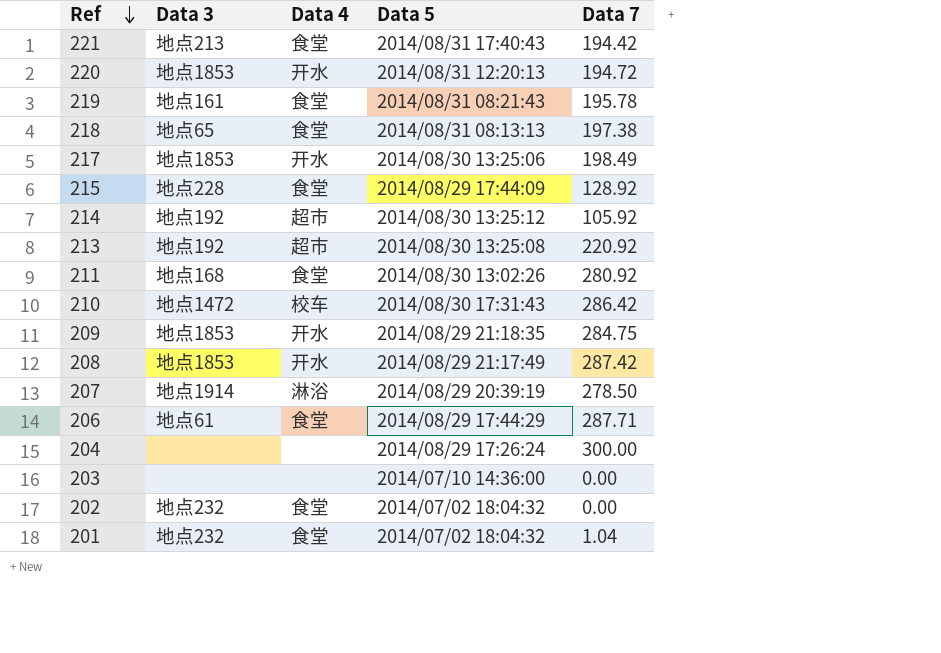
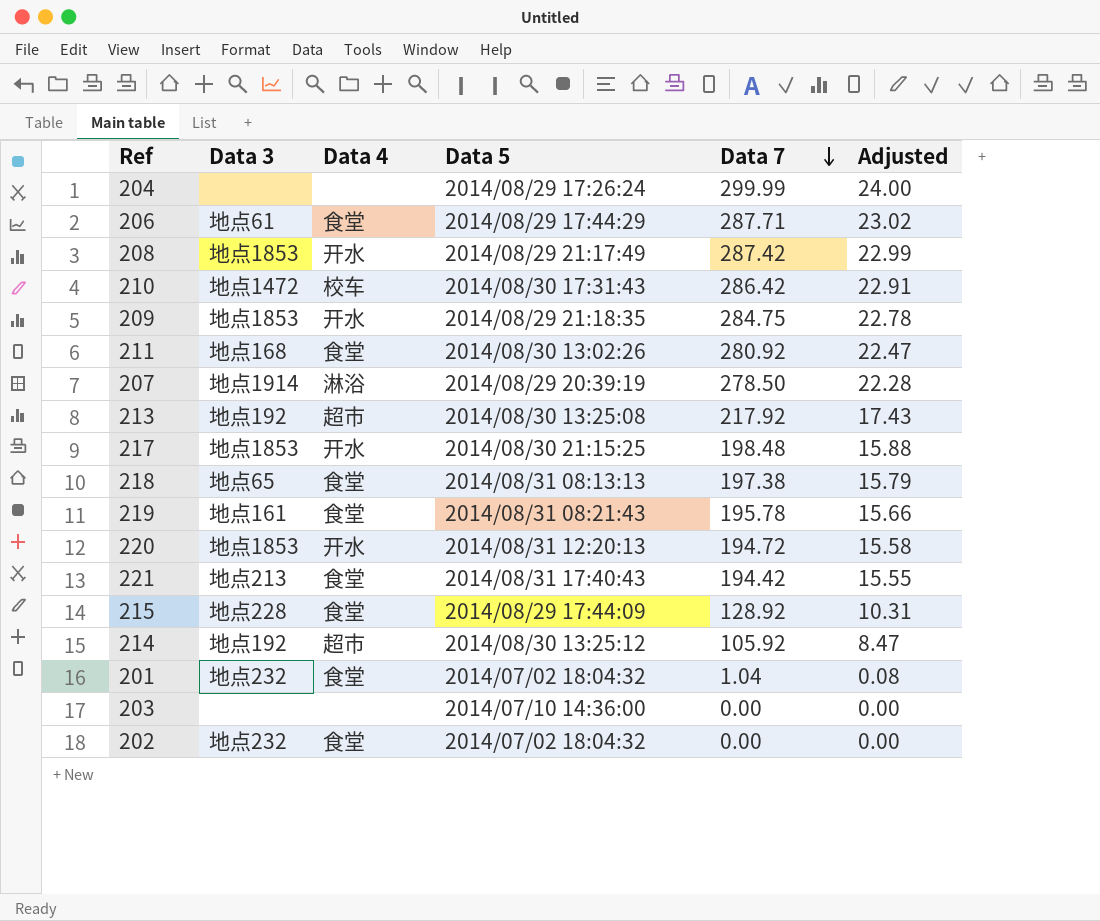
row order: Ref descending -> Data 7 descending
column Adjusted | formula: none -> [Data 7] * 0.08
204 | Data 7: 300.00 -> 299.99
213 | Data 7: 220.92 -> 217.92
217 | Data 5: 2014/08/30 13:25:06 -> 2014/08/30 21:15:25
217 | Data 7: 198.49 -> 198.48

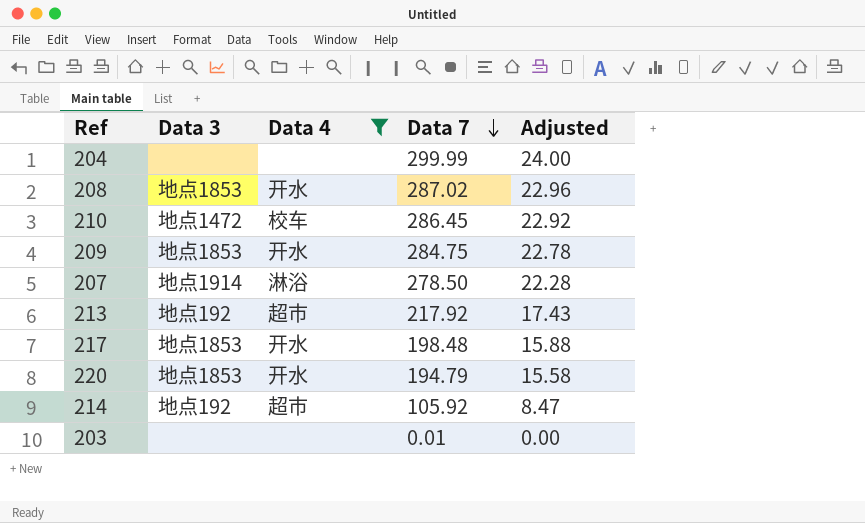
filter: none -> Data 4 != 食堂
column Data 5 | position: 4 -> none
208 | Data 7: 287.42 -> 287.02
208 | Adjusted: 22.99 -> 22.96
210 | Data 7: 286.42 -> 286.45
210 | Adjusted: 22.91 -> 22.92
220 | Data 7: 194.72 -> 194.79
203 | Data 7: 0.00 -> 0.01

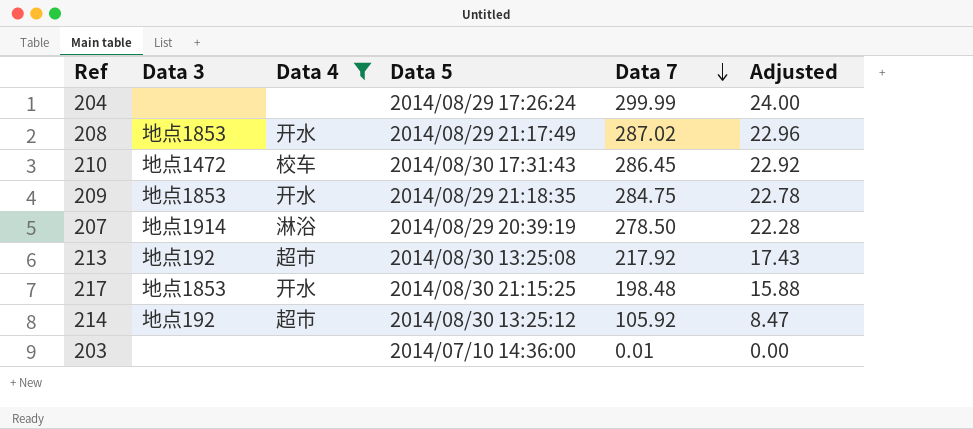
column Data 5 | position: none -> 4
row 220: 地点1853 | 开水 | 194.79 | 15.58 -> none

